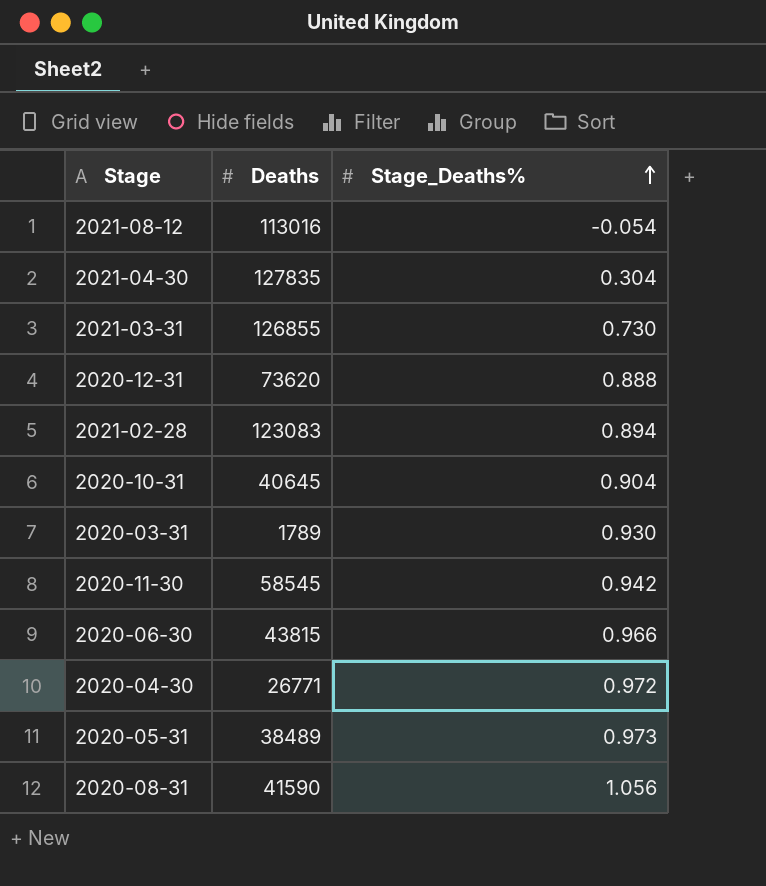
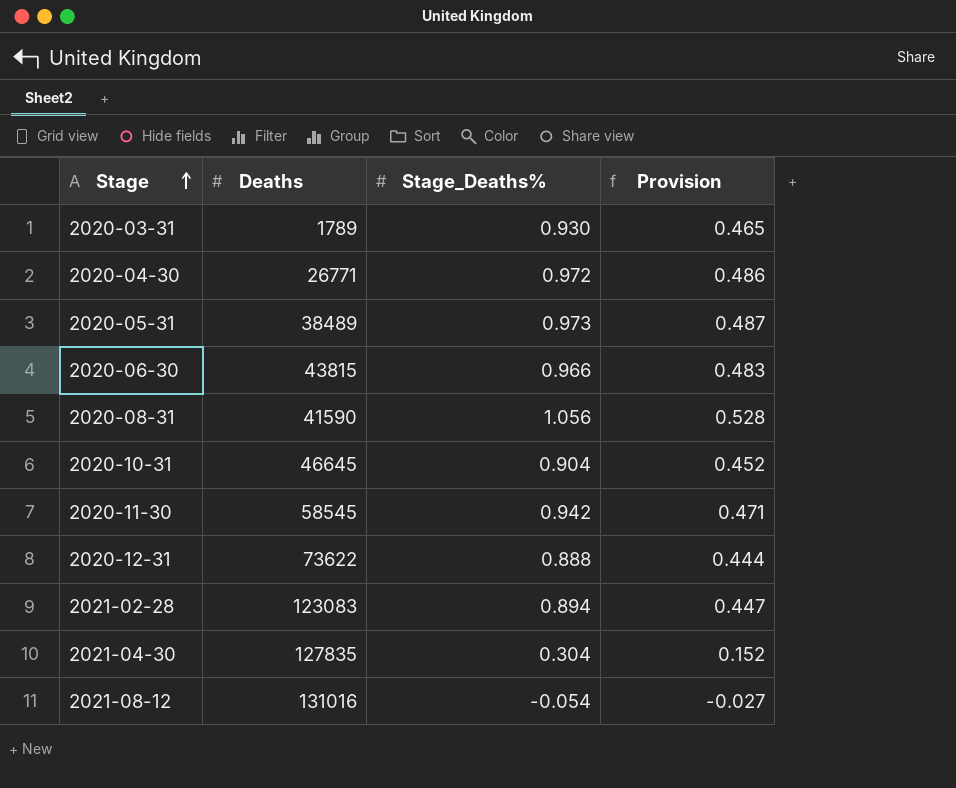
row order: Stage_Deaths% ascending -> Stage ascending
column Provision | formula: none -> [Stage_Deaths%] * 0.5
row 2021-03-31: 126855 | 0.730 -> none
2020-10-31 | Deaths: 40645 -> 46645
2020-12-31 | Deaths: 73620 -> 73622
2021-08-12 | Deaths: 113016 -> 131016

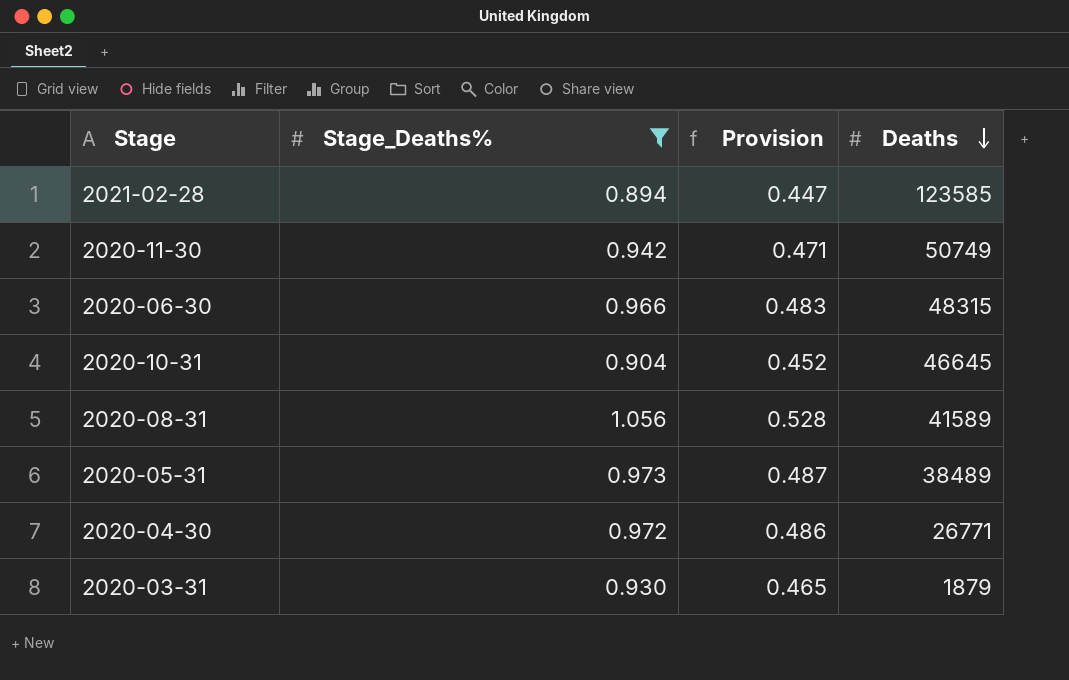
filter: none -> Stage_Deaths% >= 0.894
row order: Stage ascending -> Deaths descending
column Deaths | position: 2 -> 4
2021-02-28 | Deaths: 123083 -> 123585
2020-11-30 | Deaths: 58545 -> 50749
2020-06-30 | Deaths: 43815 -> 48315
2020-08-31 | Deaths: 41590 -> 41589
2020-03-31 | Deaths: 1789 -> 1879

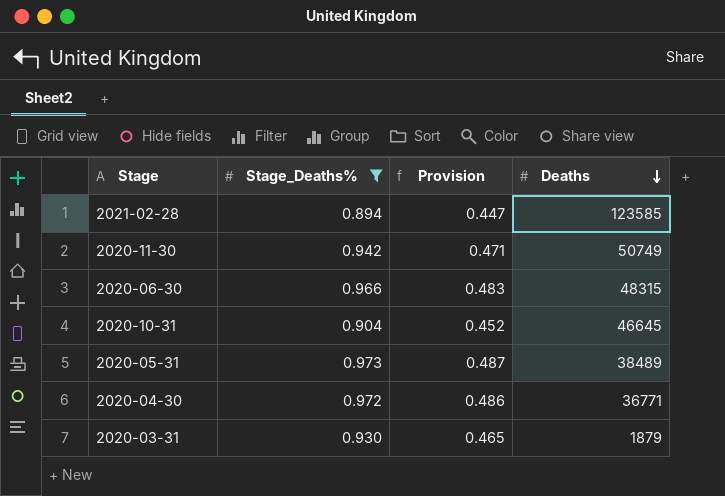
row 2020-08-31: 1.056 | 0.528 | 41589 -> none
2020-04-30 | Deaths: 26771 -> 36771

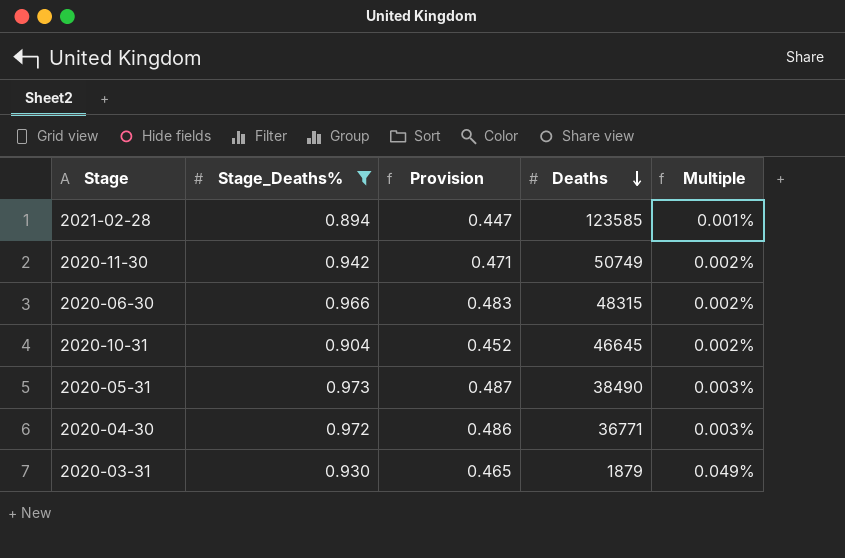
column Multiple | formula: none -> [Stage_Deaths%] / [Deaths]
2020-05-31 | Deaths: 38489 -> 38490

